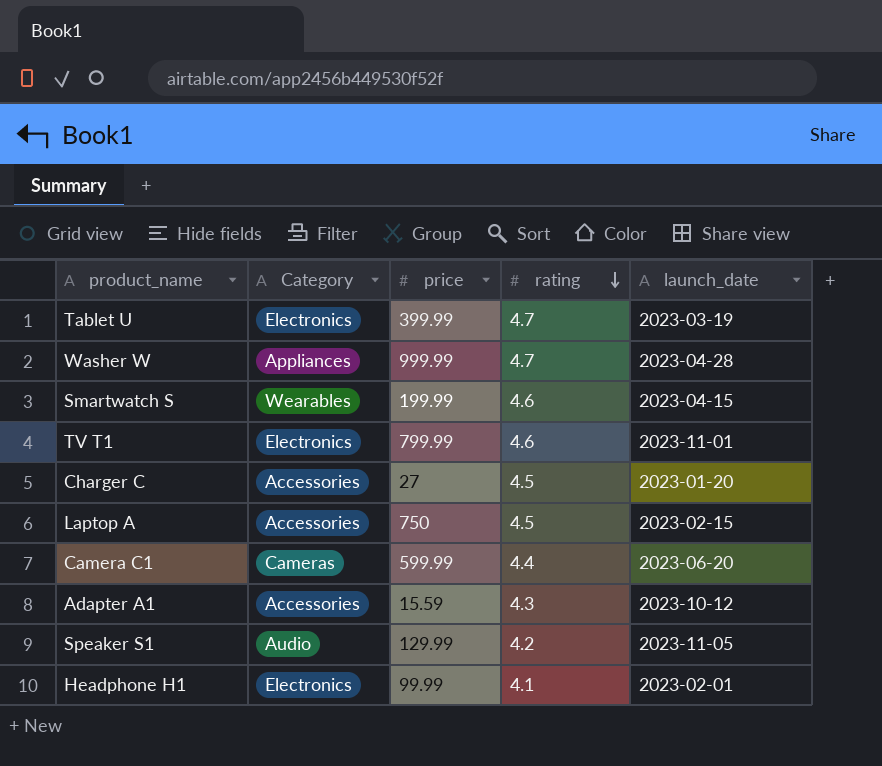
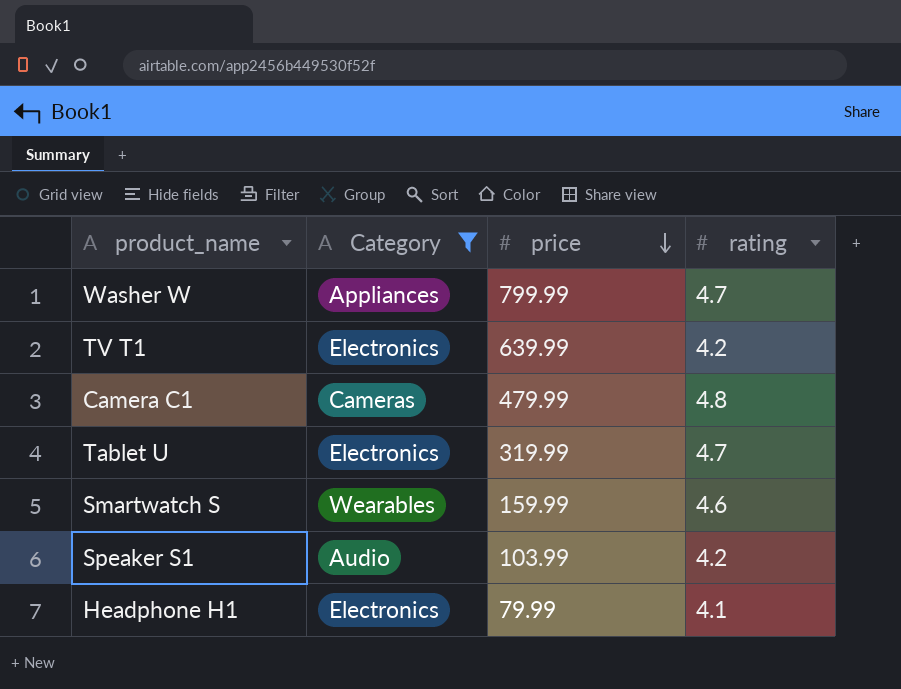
filter: none -> Category != Accessories
row order: rating descending -> price descending
column launch_date | position: 5 -> none
Washer W | price: 999.99 -> 799.99
TV T1 | price: 799.99 -> 639.99
TV T1 | rating: 4.6 -> 4.2
Camera C1 | price: 599.99 -> 479.99
Camera C1 | rating: 4.4 -> 4.8
Tablet U | price: 399.99 -> 319.99
Smartwatch S | price: 199.99 -> 159.99
Speaker S1 | price: 129.99 -> 103.99
Headphone H1 | price: 99.99 -> 79.99

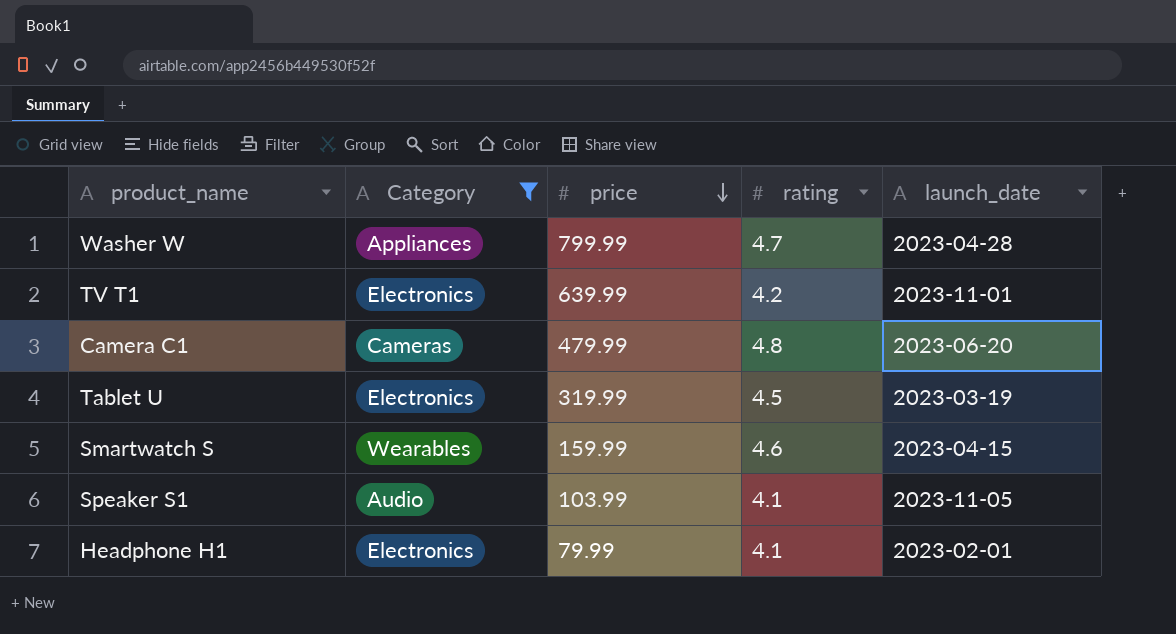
column launch_date | position: none -> 5
Tablet U | rating: 4.7 -> 4.5
Speaker S1 | rating: 4.2 -> 4.1

